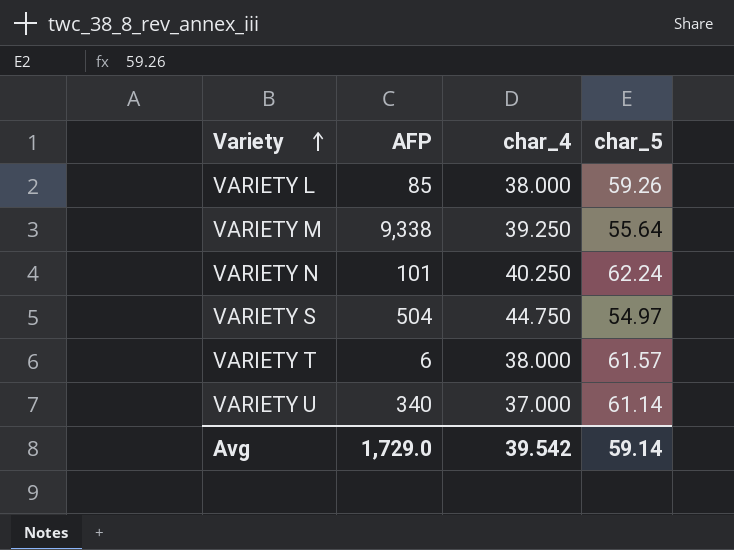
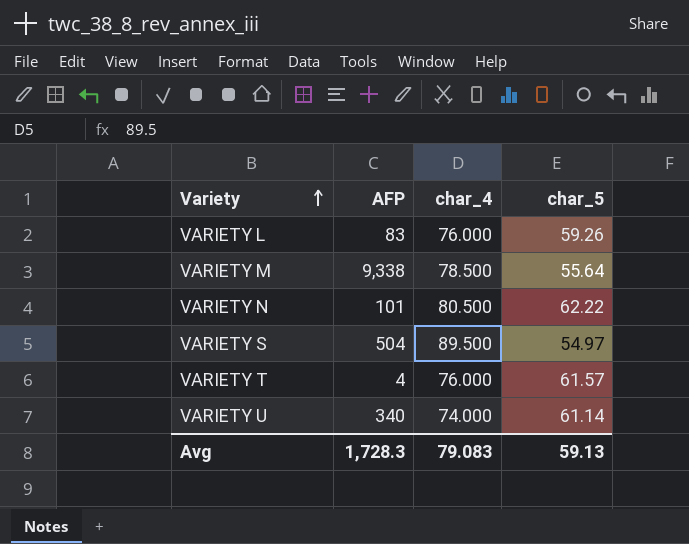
VARIETY L | AFP: 85 -> 83
VARIETY L | char_4: 38.000 -> 76.000
VARIETY M | char_4: 39.250 -> 78.500
VARIETY N | char_4: 40.250 -> 80.500
VARIETY N | char_5: 62.24 -> 62.22
VARIETY S | char_4: 44.750 -> 89.500
VARIETY T | AFP: 6 -> 4
VARIETY T | char_4: 38.000 -> 76.000
VARIETY U | char_4: 37.000 -> 74.000
Avg | AFP: 1,729.0 -> 1,728.3
Avg | char_4: 39.542 -> 79.083
Avg | char_5: 59.14 -> 59.13

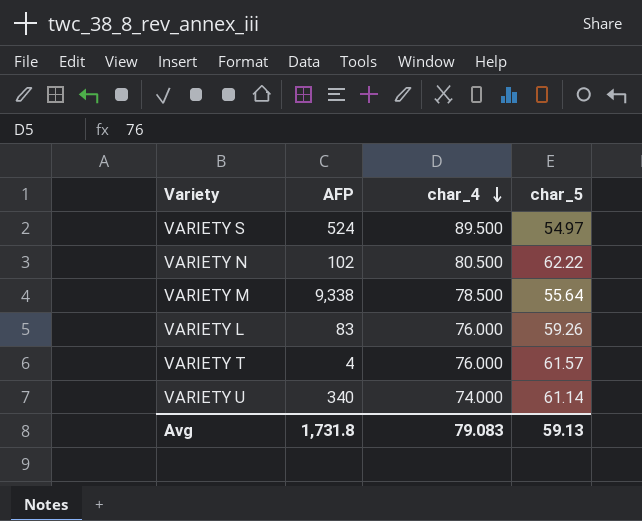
row order: Variety ascending -> char_4 descending
VARIETY S | AFP: 504 -> 524
VARIETY N | AFP: 101 -> 102
Avg | AFP: 1,728.3 -> 1,731.8

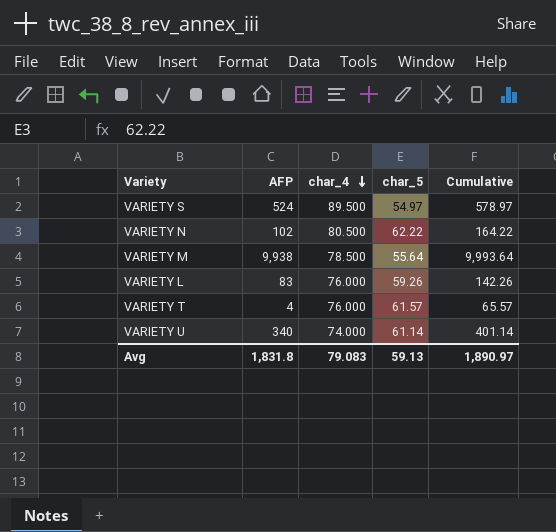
column Cumulative | formula: none -> [AFP] + [char_5]
VARIETY M | AFP: 9,338 -> 9,938
Avg | AFP: 1,731.8 -> 1,831.8

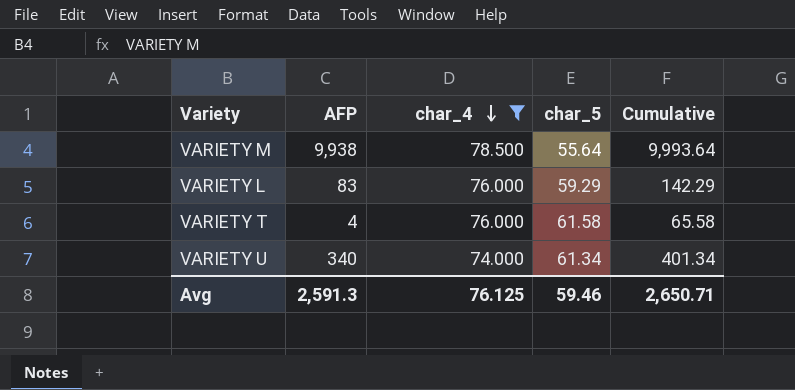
filter: none -> char_4 <= 78.500
VARIETY L | char_5: 59.26 -> 59.29
VARIETY L | Cumulative: 142.26 -> 142.29
VARIETY T | char_5: 61.57 -> 61.58
VARIETY T | Cumulative: 65.57 -> 65.58
VARIETY U | char_5: 61.14 -> 61.34
VARIETY U | Cumulative: 401.14 -> 401.34
Avg | AFP: 1,831.8 -> 2,591.3
Avg | char_4: 79.083 -> 76.125
Avg | char_5: 59.13 -> 59.46
Avg | Cumulative: 1,890.97 -> 2,650.71

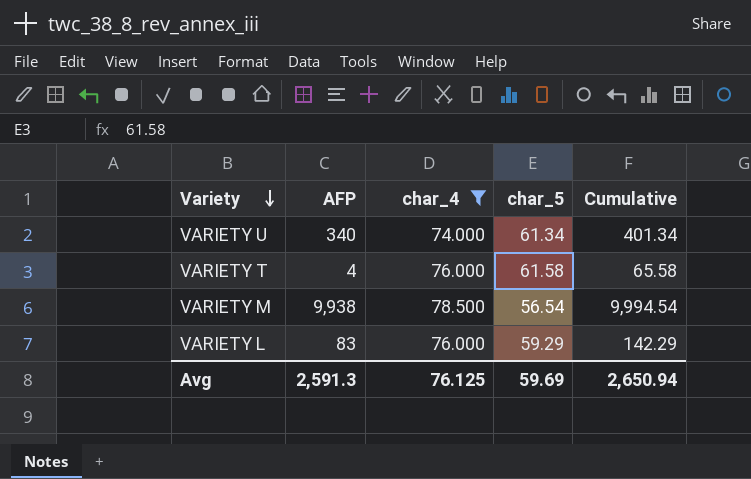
row order: char_4 descending -> Variety descending
VARIETY M | char_5: 55.64 -> 56.54
VARIETY M | Cumulative: 9,993.64 -> 9,994.54
Avg | char_5: 59.46 -> 59.69
Avg | Cumulative: 2,650.71 -> 2,650.94

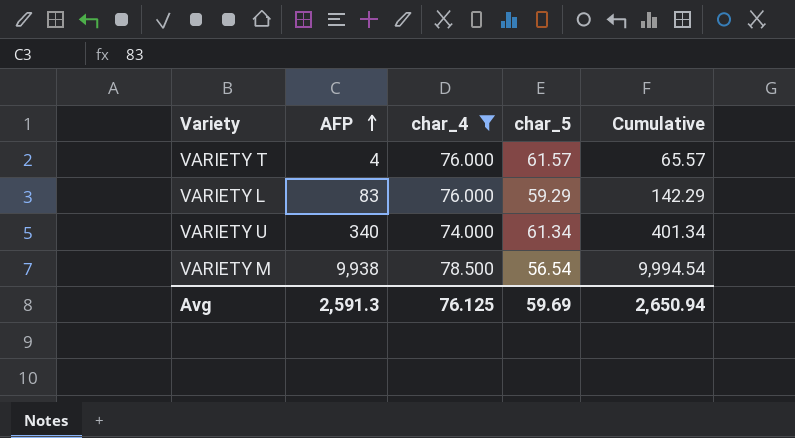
row order: Variety descending -> AFP ascending
VARIETY T | char_5: 61.58 -> 61.57
VARIETY T | Cumulative: 65.58 -> 65.57

